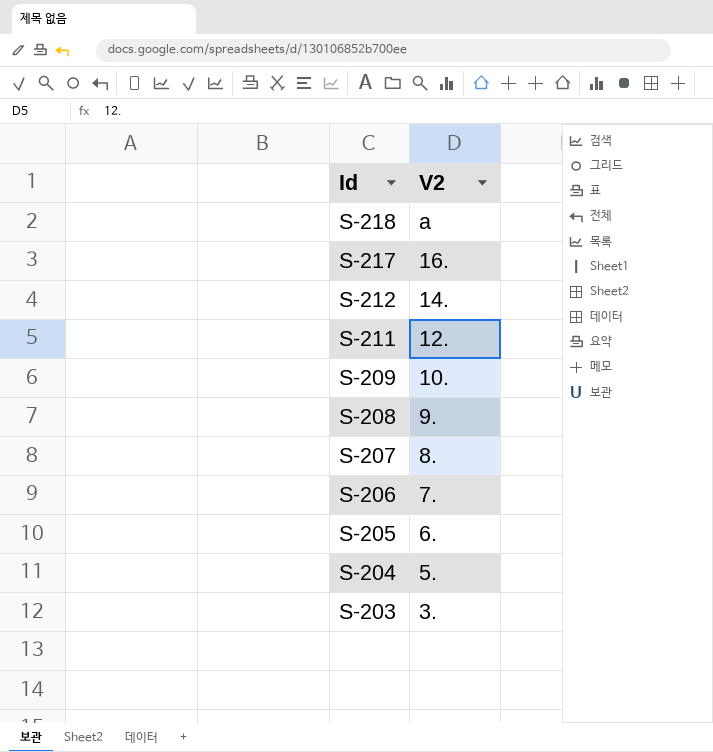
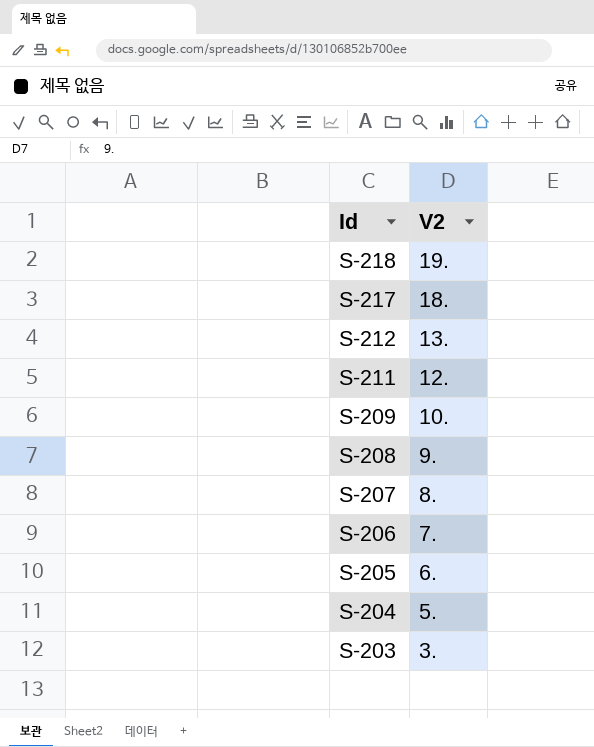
S-218 | V2: a -> 19.
S-217 | V2: 16. -> 18.
S-212 | V2: 14. -> 13.

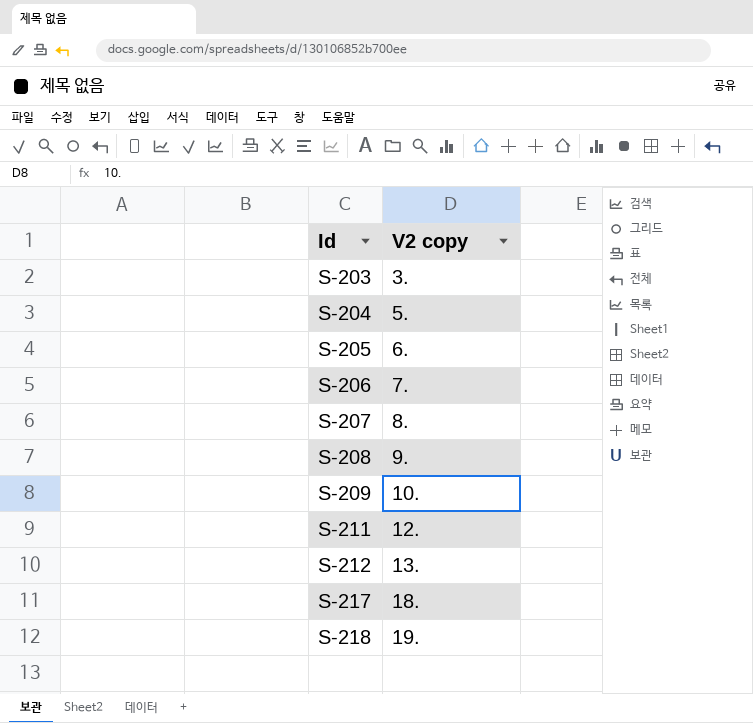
row order: Id descending -> Id ascending
column name: V2 -> V2 copy

